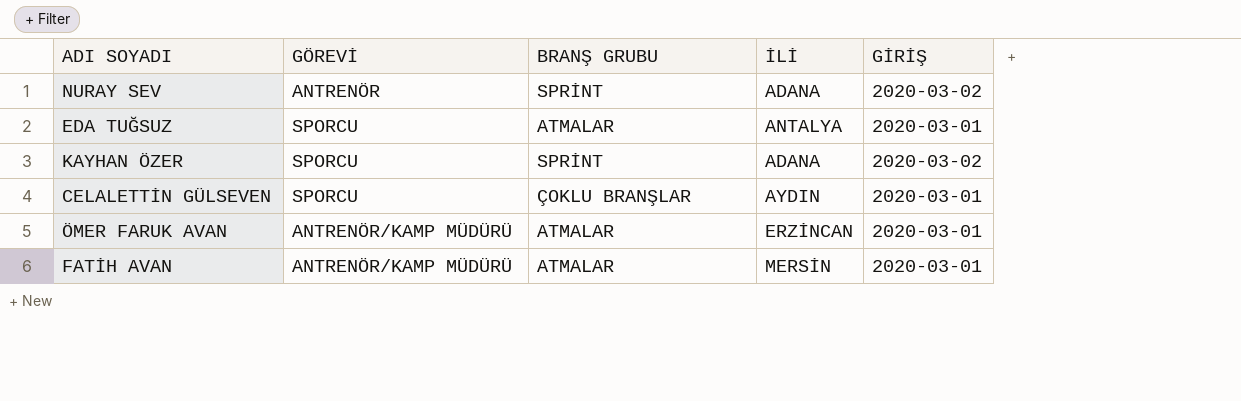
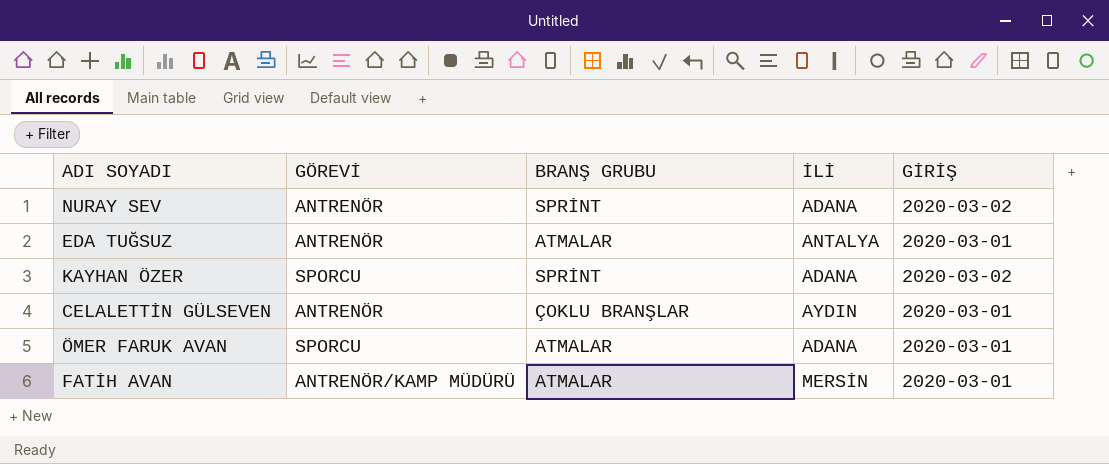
EDA TUĞSUZ | GÖREVİ: SPORCU -> ANTRENÖR
CELALETTİN GÜLSEVEN | GÖREVİ: SPORCU -> ANTRENÖR
ÖMER FARUK AVAN | GÖREVİ: ANTRENÖR/KAMP MÜDÜRÜ -> SPORCU
ÖMER FARUK AVAN | İLİ: ERZİNCAN -> ADANA

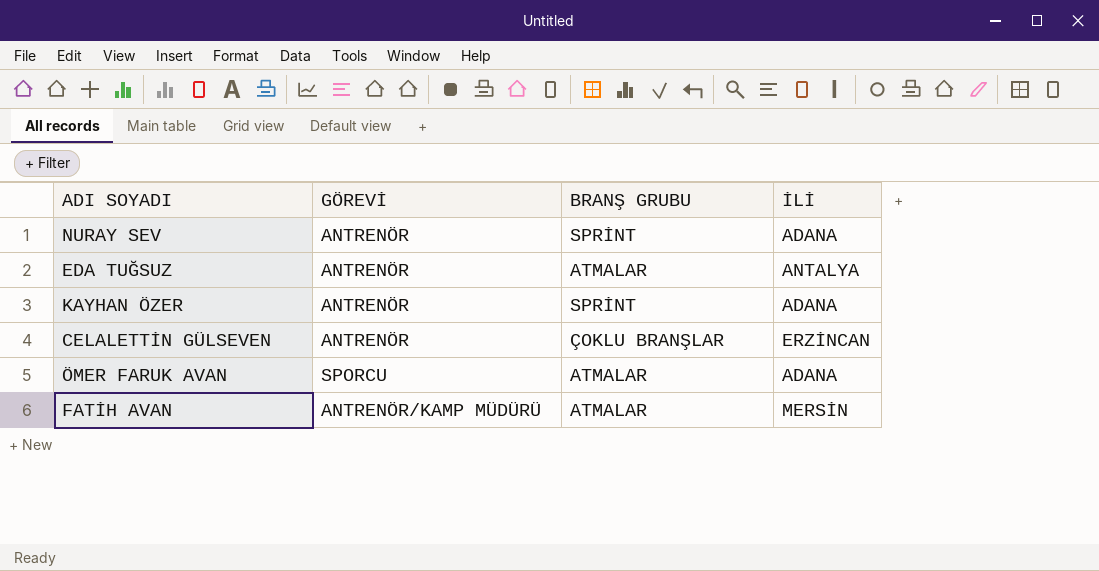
column GİRİŞ | position: 5 -> none
KAYHAN ÖZER | GÖREVİ: SPORCU -> ANTRENÖR
CELALETTİN GÜLSEVEN | İLİ: AYDIN -> ERZİNCAN

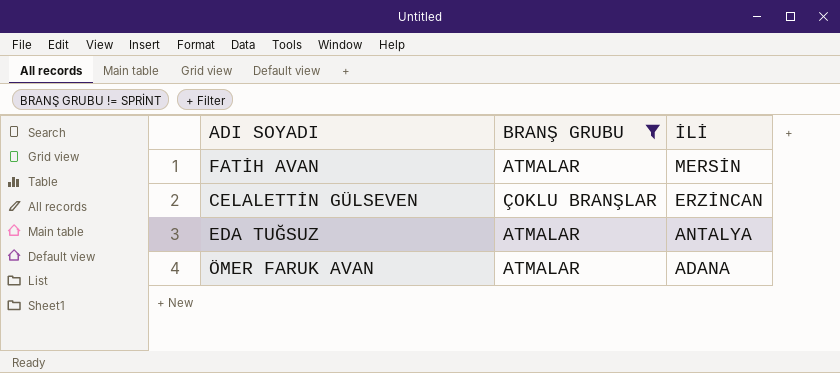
filter: none -> BRANŞ GRUBU != SPRİNT
row order: none -> İLİ descending
column GÖREVİ | position: 2 -> none

